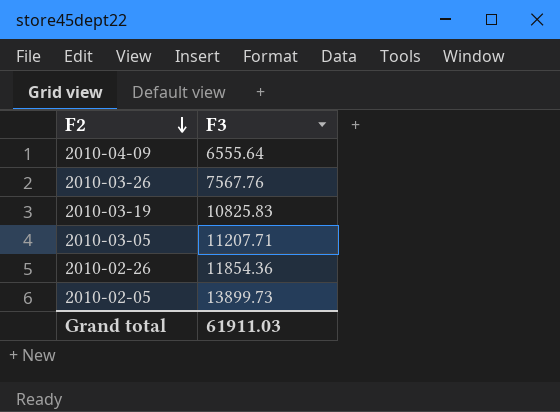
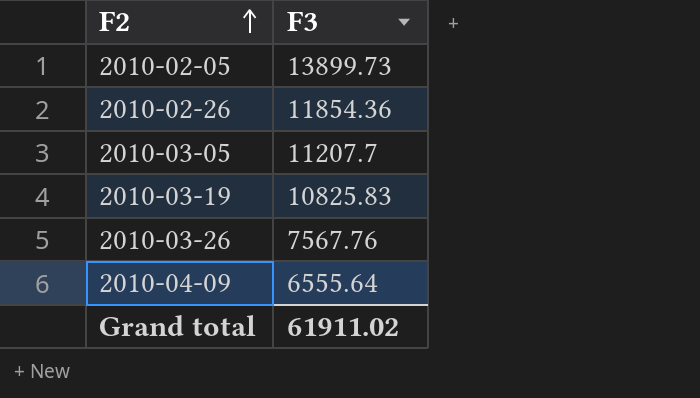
row order: F2 descending -> F2 ascending
2010-03-05 | F3: 11207.71 -> 11207.7
Grand total | F3: 61911.03 -> 61911.02

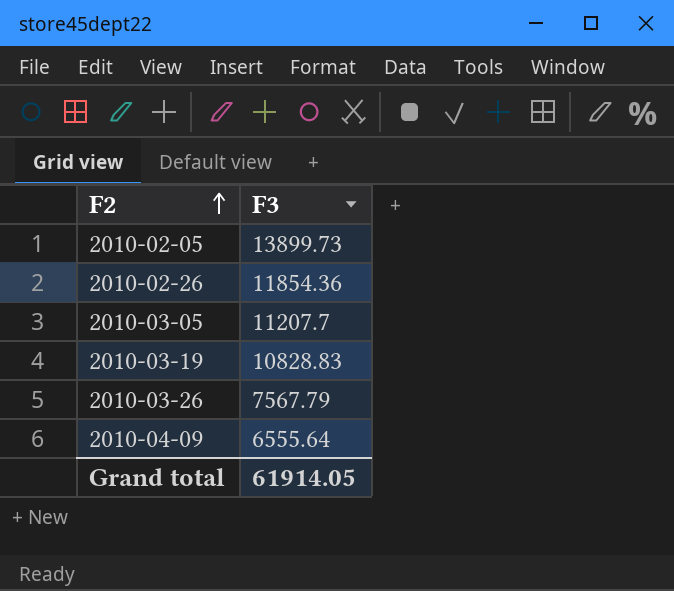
2010-03-19 | F3: 10825.83 -> 10828.83
2010-03-26 | F3: 7567.76 -> 7567.79
Grand total | F3: 61911.02 -> 61914.05

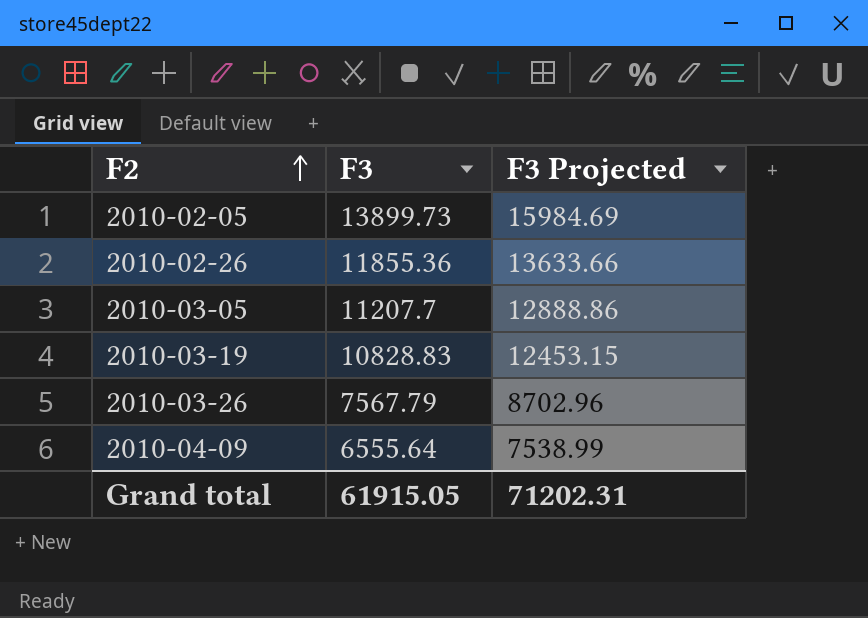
column F3 Projected | formula: none -> [F3] * 1.15
2010-02-26 | F3: 11854.36 -> 11855.36
Grand total | F3: 61914.05 -> 61915.05

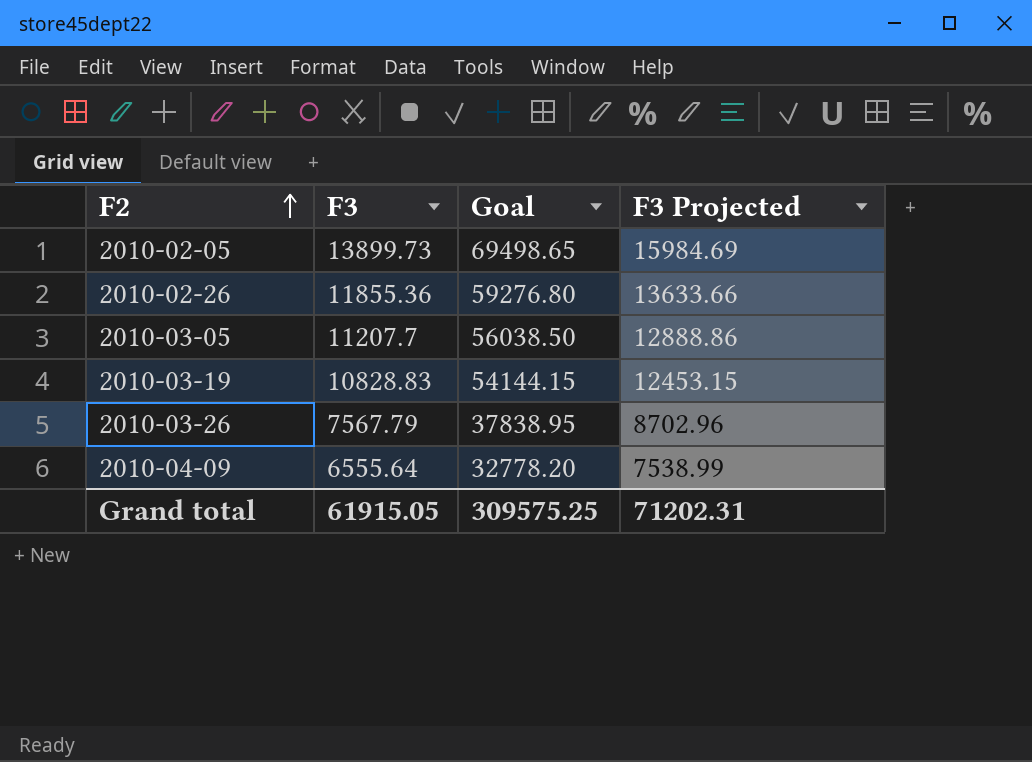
column Goal | formula: none -> [F3] * 5

